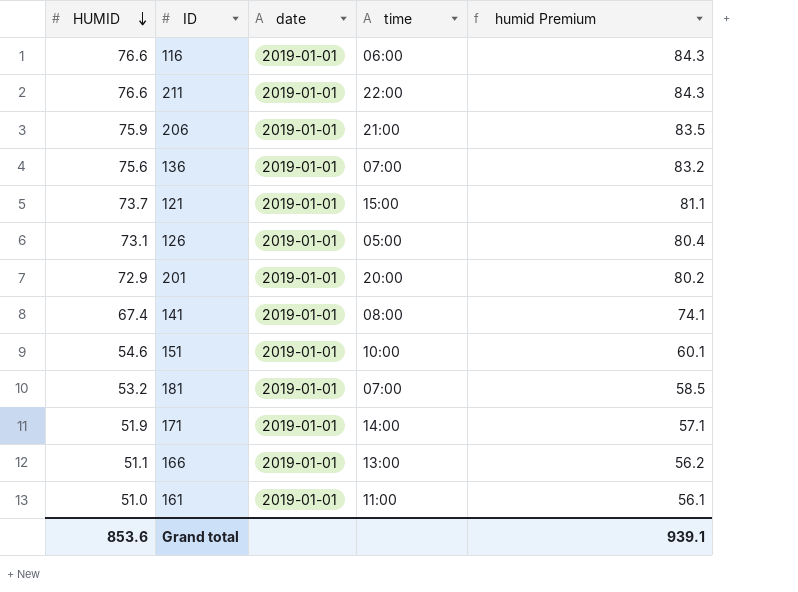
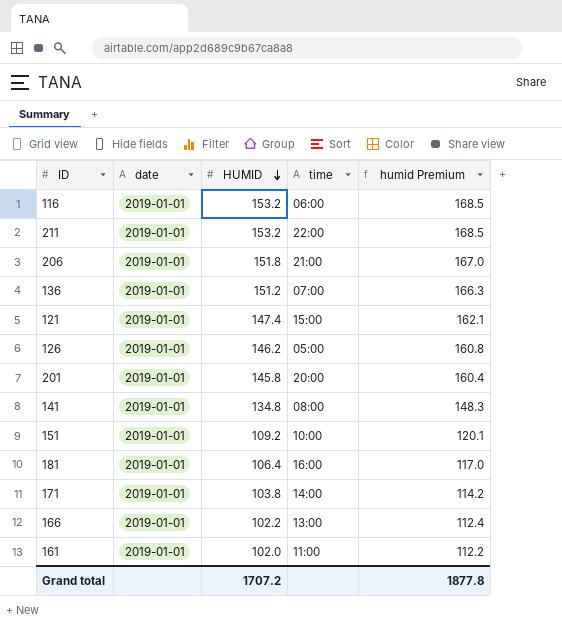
column HUMID | position: 1 -> 3
116 | HUMID: 76.6 -> 153.2
116 | humid Premium: 84.3 -> 168.5
211 | HUMID: 76.6 -> 153.2
211 | humid Premium: 84.3 -> 168.5
206 | HUMID: 75.9 -> 151.8
206 | humid Premium: 83.5 -> 167.0
136 | HUMID: 75.6 -> 151.2
136 | humid Premium: 83.2 -> 166.3
121 | HUMID: 73.7 -> 147.4
121 | humid Premium: 81.1 -> 162.1
126 | HUMID: 73.1 -> 146.2
126 | humid Premium: 80.4 -> 160.8
201 | HUMID: 72.9 -> 145.8
201 | humid Premium: 80.2 -> 160.4
141 | HUMID: 67.4 -> 134.8
141 | humid Premium: 74.1 -> 148.3
151 | HUMID: 54.6 -> 109.2
151 | humid Premium: 60.1 -> 120.1
181 | HUMID: 53.2 -> 106.4
181 | time: 07:00 -> 16:00
181 | humid Premium: 58.5 -> 117.0
171 | HUMID: 51.9 -> 103.8
171 | humid Premium: 57.1 -> 114.2
166 | HUMID: 51.1 -> 102.2
166 | humid Premium: 56.2 -> 112.4
161 | HUMID: 51.0 -> 102.0
161 | humid Premium: 56.1 -> 112.2
Grand total | HUMID: 853.6 -> 1707.2
Grand total | humid Premium: 939.1 -> 1877.8

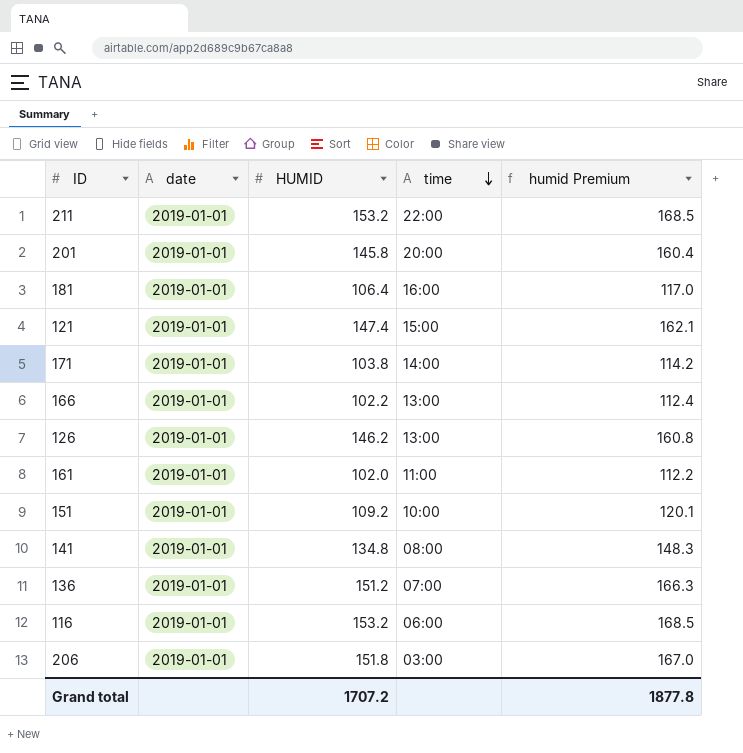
row order: HUMID descending -> time descending
126 | time: 05:00 -> 13:00
206 | time: 21:00 -> 03:00

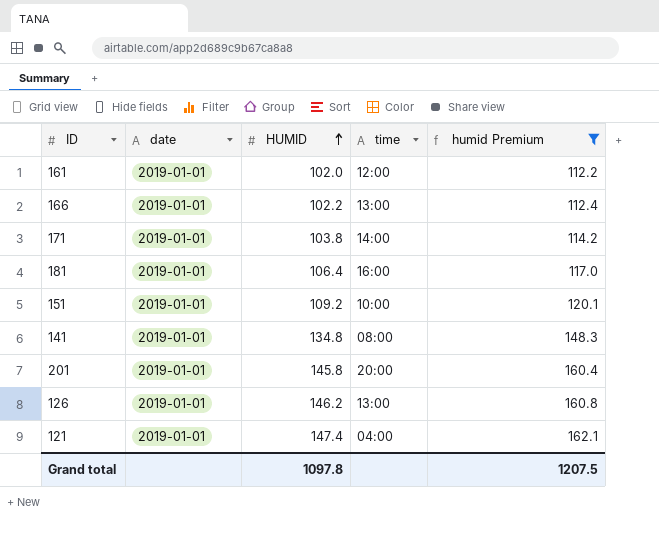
filter: none -> humid Premium <= 162.1
row order: time descending -> HUMID ascending
161 | time: 11:00 -> 12:00
121 | time: 15:00 -> 04:00
Grand total | HUMID: 1707.2 -> 1097.8
Grand total | humid Premium: 1877.8 -> 1207.5

